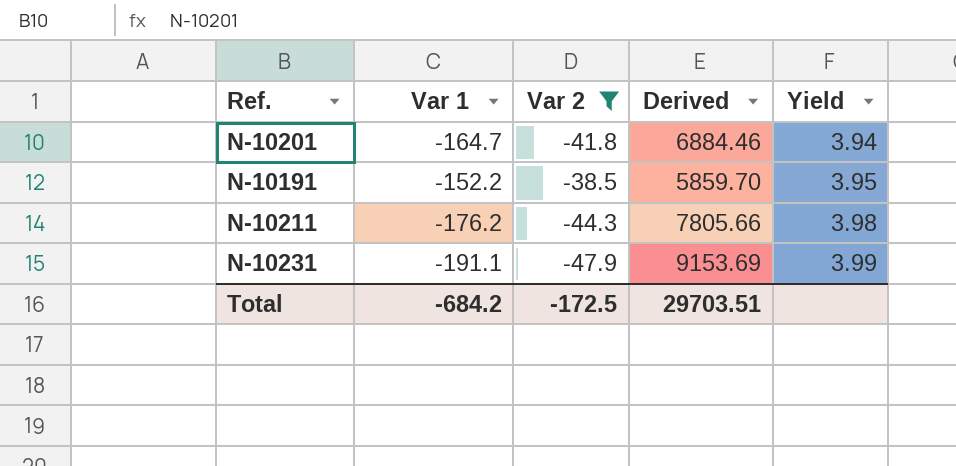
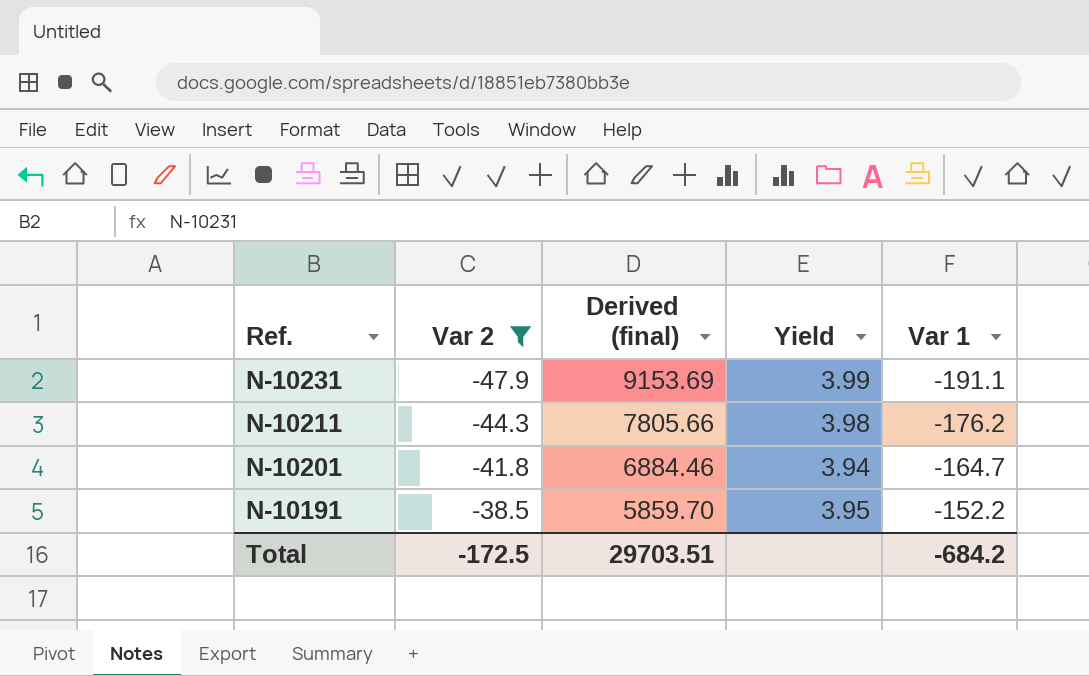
row order: Yield ascending -> Ref. descending
column name: Derived -> Derived (final)
column Var 1 | position: 2 -> 5

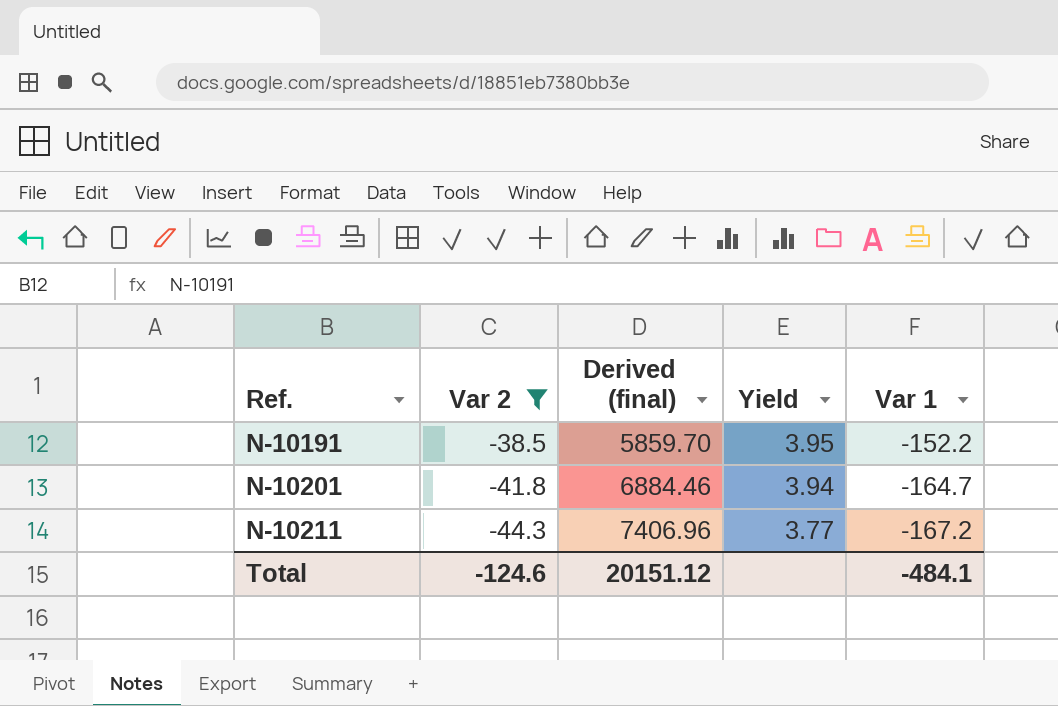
row order: Ref. descending -> Ref. ascending
row N-10231: -47.9 | 9153.69 | 3.99 | -191.1 -> none
N-10211 | Derived (final): 7805.66 -> 7406.96
N-10211 | Yield: 3.98 -> 3.77
N-10211 | Var 1: -176.2 -> -167.2
Total | Var 2: -172.5 -> -124.6
Total | Derived (final): 29703.51 -> 20151.12
Total | Var 1: -684.2 -> -484.1

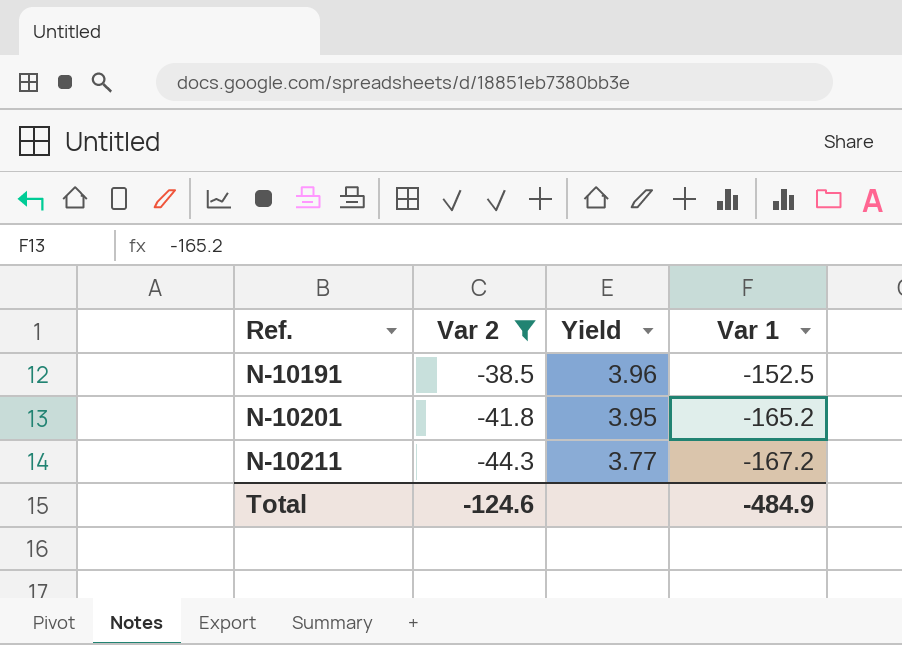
column Derived (final) | formula: [Var 2] * [Var 1] -> none
N-10191 | Yield: 3.95 -> 3.96
N-10191 | Var 1: -152.2 -> -152.5
N-10201 | Yield: 3.94 -> 3.95
N-10201 | Var 1: -164.7 -> -165.2
Total | Var 1: -484.1 -> -484.9

